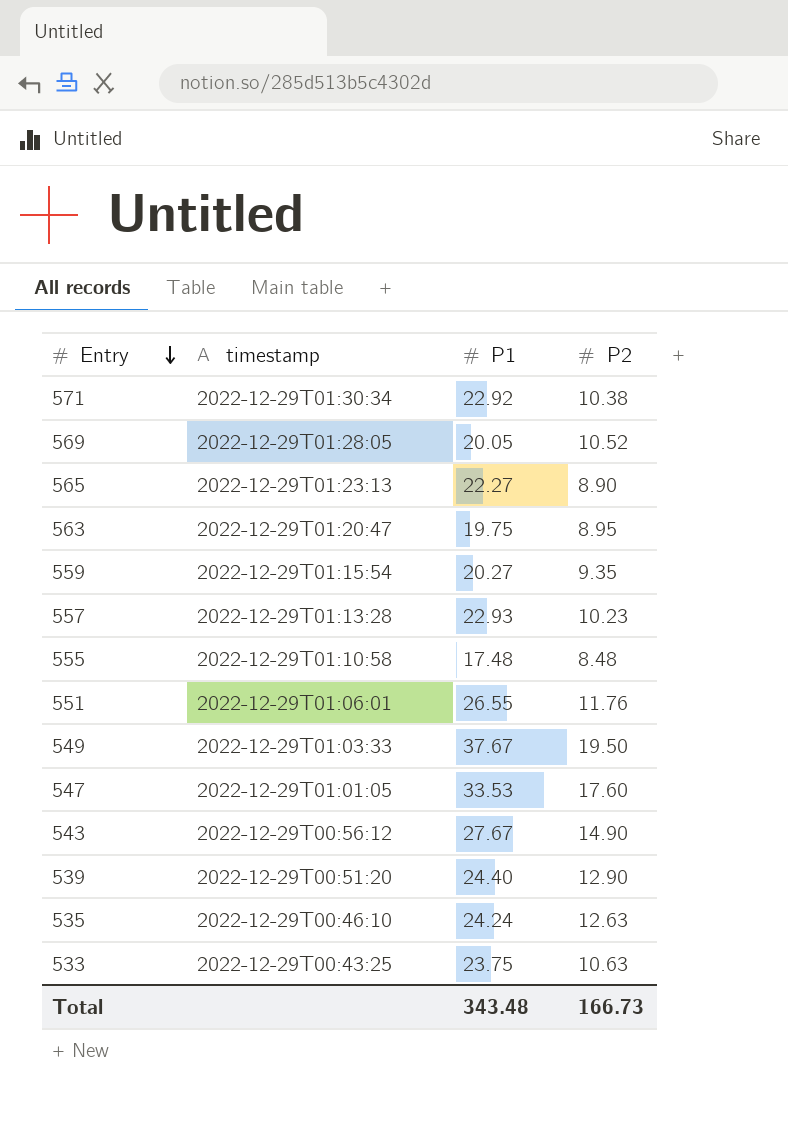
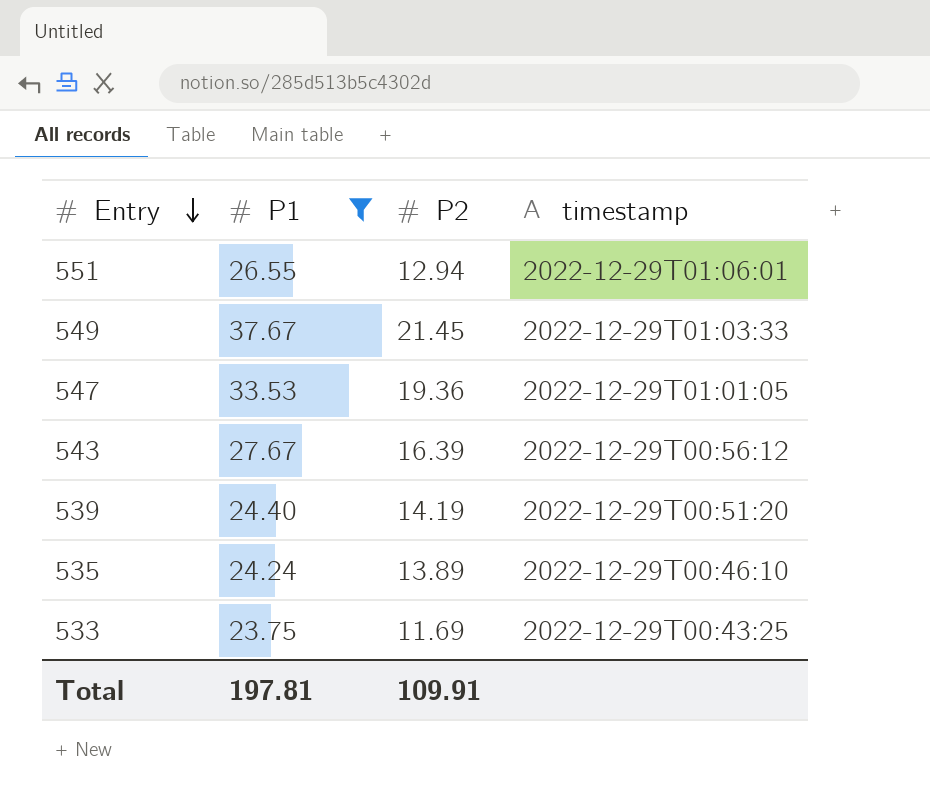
filter: none -> P1 >= 23.75
column timestamp | position: 2 -> 4
551 | P2: 11.76 -> 12.94
549 | P2: 19.50 -> 21.45
547 | P2: 17.60 -> 19.36
543 | P2: 14.90 -> 16.39
539 | P2: 12.90 -> 14.19
535 | P2: 12.63 -> 13.89
533 | P2: 10.63 -> 11.69
Total | P1: 343.48 -> 197.81
Total | P2: 166.73 -> 109.91

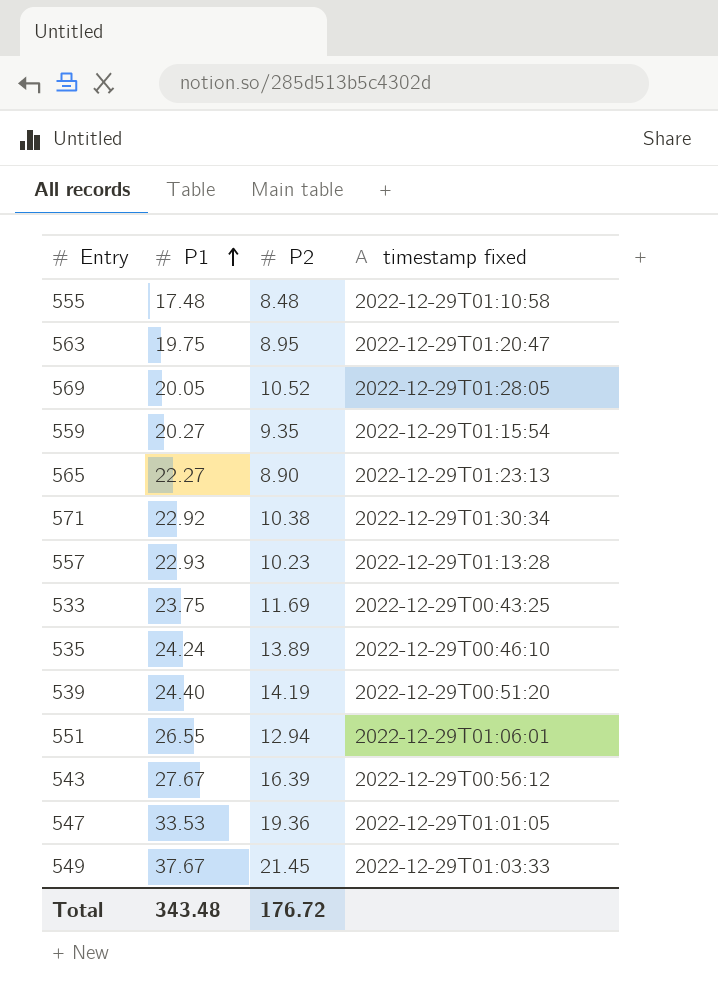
filter: P1 >= 23.75 -> none
row order: Entry descending -> P1 ascending
column name: timestamp -> timestamp fixed
Total | P1: 197.81 -> 343.48
Total | P2: 109.91 -> 176.72

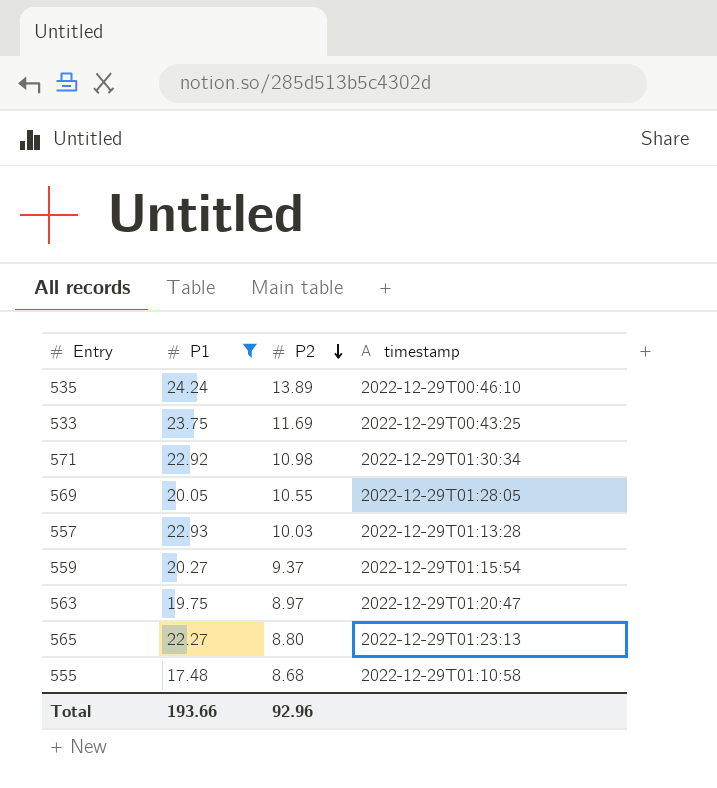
filter: none -> P1 <= 24.24
row order: P1 ascending -> P2 descending
column name: timestamp fixed -> timestamp
571 | P2: 10.38 -> 10.98
569 | P2: 10.52 -> 10.55
557 | P2: 10.23 -> 10.03
559 | P2: 9.35 -> 9.37
563 | P2: 8.95 -> 8.97
565 | P2: 8.90 -> 8.80
555 | P2: 8.48 -> 8.68
Total | P1: 343.48 -> 193.66
Total | P2: 176.72 -> 92.96

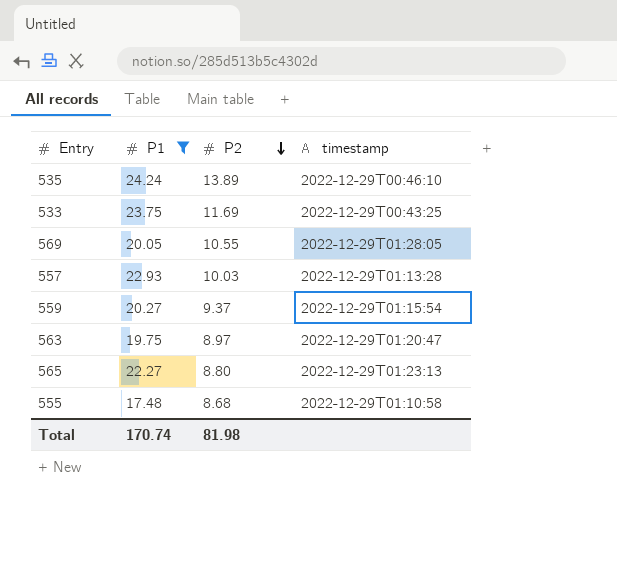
row 571: 22.92 | 10.98 | 2022-12-29T01:30:34 -> none
Total | P1: 193.66 -> 170.74
Total | P2: 92.96 -> 81.98

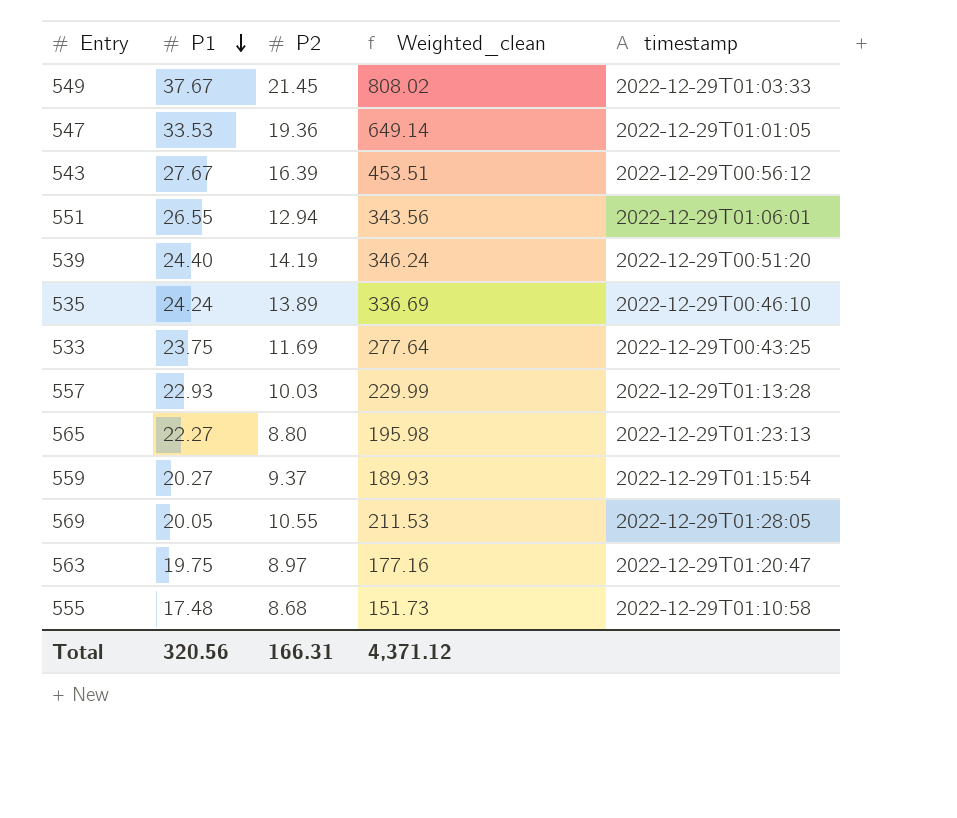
filter: P1 <= 24.24 -> none
row order: P2 descending -> P1 descending
column Weighted_clean | formula: none -> [P1] * [P2]
Total | P1: 170.74 -> 320.56
Total | P2: 81.98 -> 166.31

